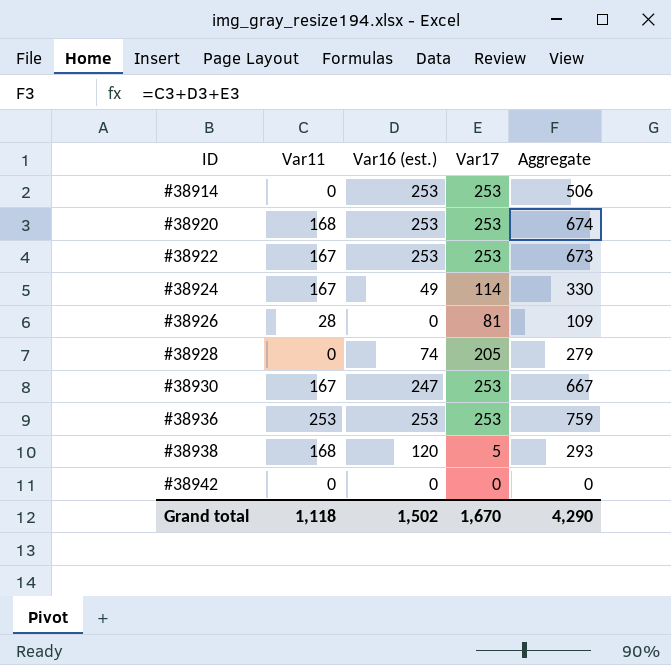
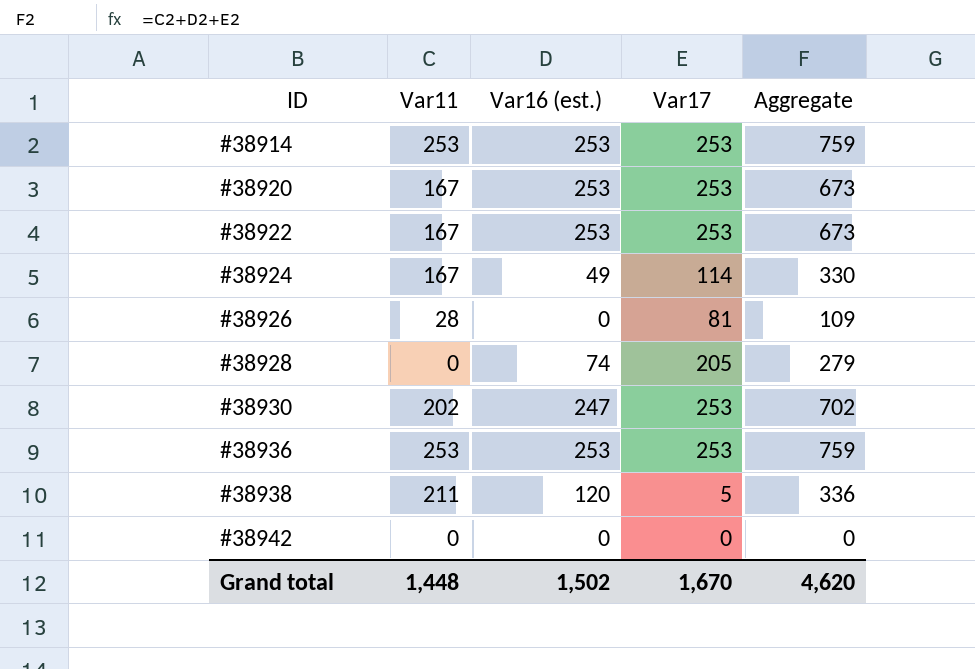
#38914 | Var11: 0 -> 253
#38914 | Aggregate: 506 -> 759
#38920 | Var11: 168 -> 167
#38920 | Aggregate: 674 -> 673
#38930 | Var11: 167 -> 202
#38930 | Aggregate: 667 -> 702
#38938 | Var11: 168 -> 211
#38938 | Aggregate: 293 -> 336
Grand total | Var11: 1,118 -> 1,448
Grand total | Aggregate: 4,290 -> 4,620

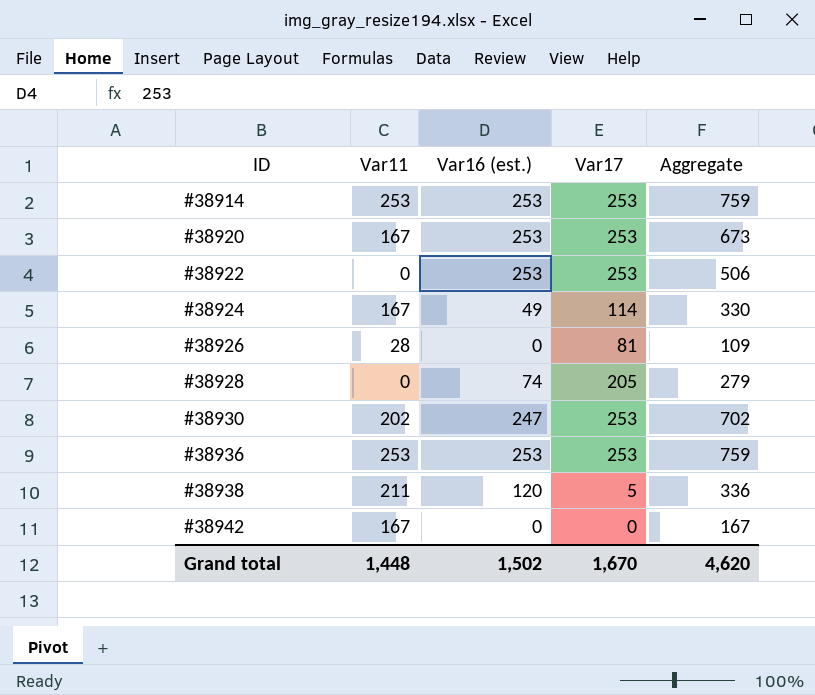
#38922 | Var11: 167 -> 0
#38922 | Aggregate: 673 -> 506
#38942 | Var11: 0 -> 167
#38942 | Aggregate: 0 -> 167

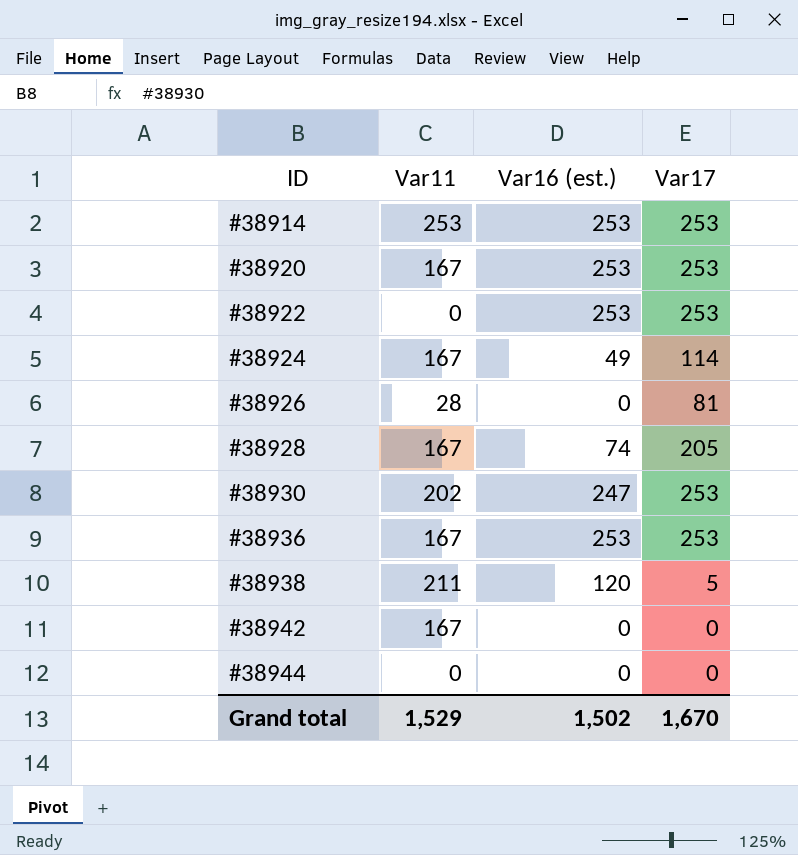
column Aggregate | formula: [Var11] + [Var16 (est.)] + [Var17] -> none
#38928 | Var11: 0 -> 167
#38936 | Var11: 253 -> 167
row #38944: none -> 0 | 0 | 0
Grand total | Var11: 1,448 -> 1,529

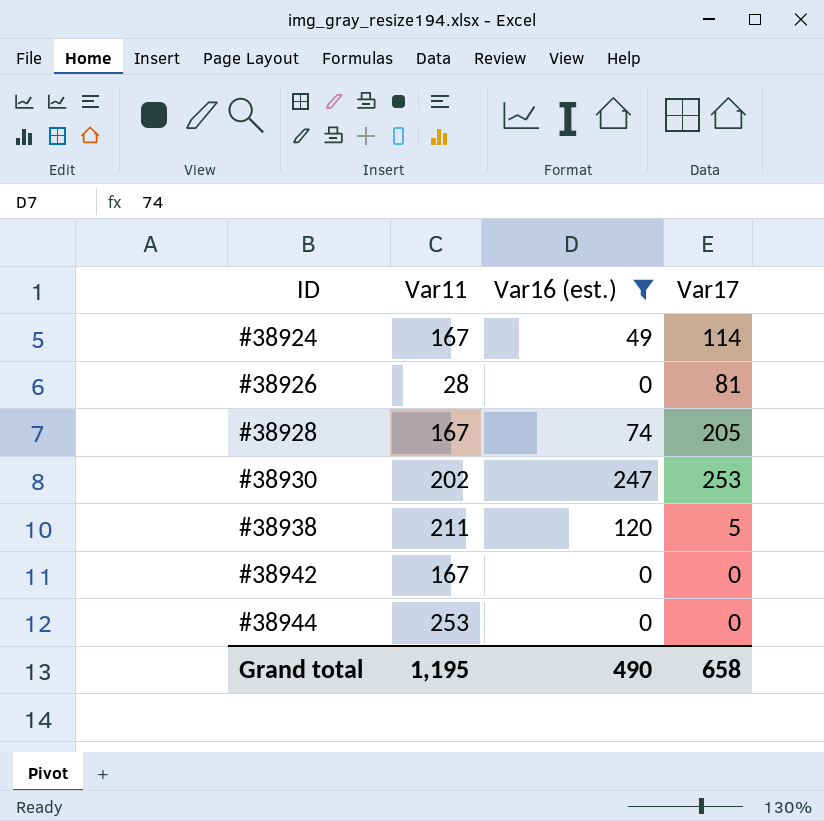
filter: none -> Var16 (est.) != 253
#38944 | Var11: 0 -> 253
Grand total | Var11: 1,529 -> 1,195
Grand total | Var16 (est.): 1,502 -> 490
Grand total | Var17: 1,670 -> 658

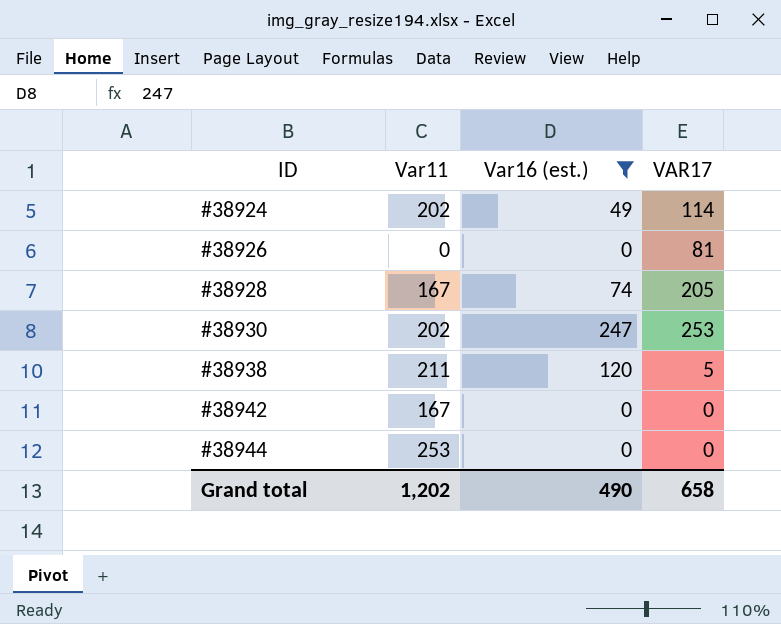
column name: Var17 -> VAR17
#38924 | Var11: 167 -> 202
#38926 | Var11: 28 -> 0
Grand total | Var11: 1,195 -> 1,202

